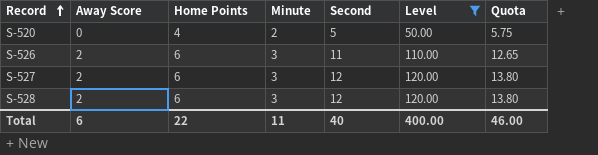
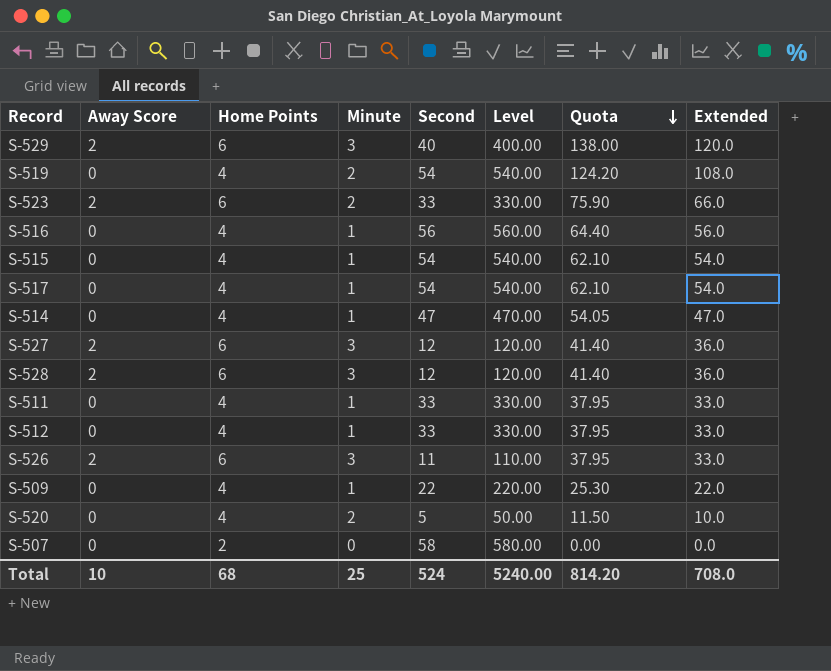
filter: Level <= 120.00 -> none
row order: Record ascending -> Quota descending
column Quota | formula: [Second] * 1.15 -> [Extended] * 1.15
column Extended | formula: none -> [Minute] * [Second]
Total | Away Score: 6 -> 10
Total | Home Points: 22 -> 68
Total | Minute: 11 -> 25
Total | Second: 40 -> 524
Total | Level: 400.00 -> 5240.00
Total | Quota: 46.00 -> 814.20

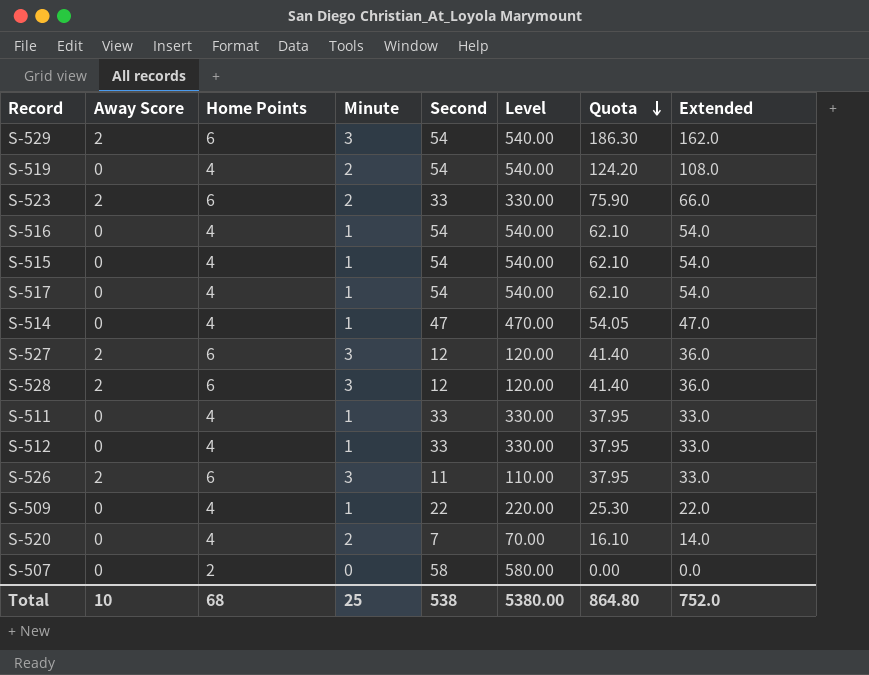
S-529 | Second: 40 -> 54
S-529 | Level: 400.00 -> 540.00
S-529 | Quota: 138.00 -> 186.30
S-529 | Extended: 120.0 -> 162.0
S-516 | Second: 56 -> 54
S-516 | Level: 560.00 -> 540.00
S-516 | Quota: 64.40 -> 62.10
S-516 | Extended: 56.0 -> 54.0
S-520 | Second: 5 -> 7
S-520 | Level: 50.00 -> 70.00
S-520 | Quota: 11.50 -> 16.10
S-520 | Extended: 10.0 -> 14.0
Total | Second: 524 -> 538
Total | Level: 5240.00 -> 5380.00
Total | Quota: 814.20 -> 864.80
Total | Extended: 708.0 -> 752.0

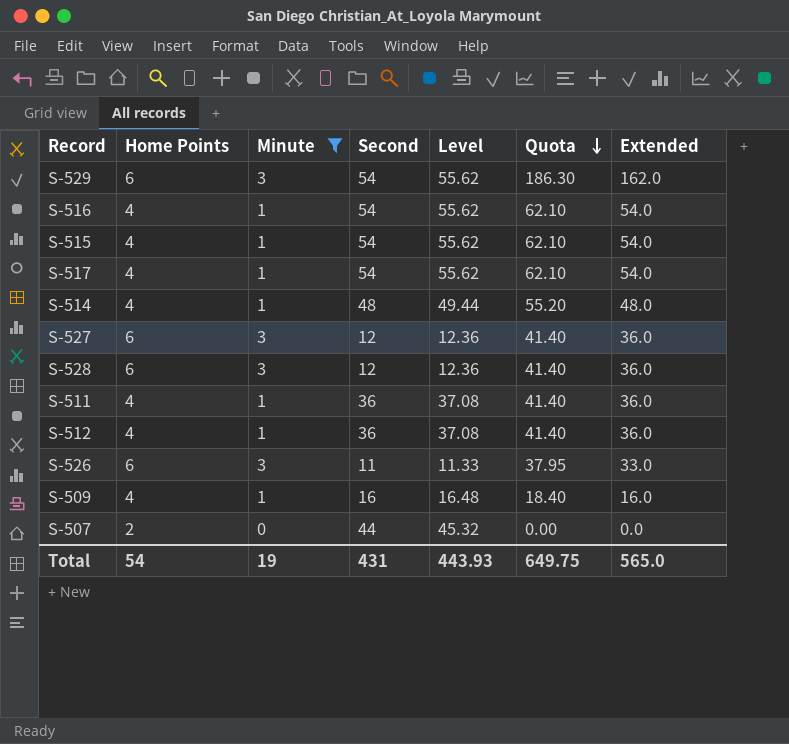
filter: none -> Minute != 2
column Away Score | position: 2 -> none
column Level | formula: [Second] * 10 -> [Second] * 1.03
S-514 | Second: 47 -> 48
S-514 | Quota: 54.05 -> 55.20
S-514 | Extended: 47.0 -> 48.0
S-511 | Second: 33 -> 36
S-511 | Quota: 37.95 -> 41.40
S-511 | Extended: 33.0 -> 36.0
S-512 | Second: 33 -> 36
S-512 | Quota: 37.95 -> 41.40
S-512 | Extended: 33.0 -> 36.0
S-509 | Second: 22 -> 16
S-509 | Quota: 25.30 -> 18.40
S-509 | Extended: 22.0 -> 16.0
S-507 | Second: 58 -> 44
Total | Home Points: 68 -> 54
Total | Minute: 25 -> 19
Total | Second: 538 -> 431
Total | Level: 5380.00 -> 443.93
Total | Quota: 864.80 -> 649.75
Total | Extended: 752.0 -> 565.0

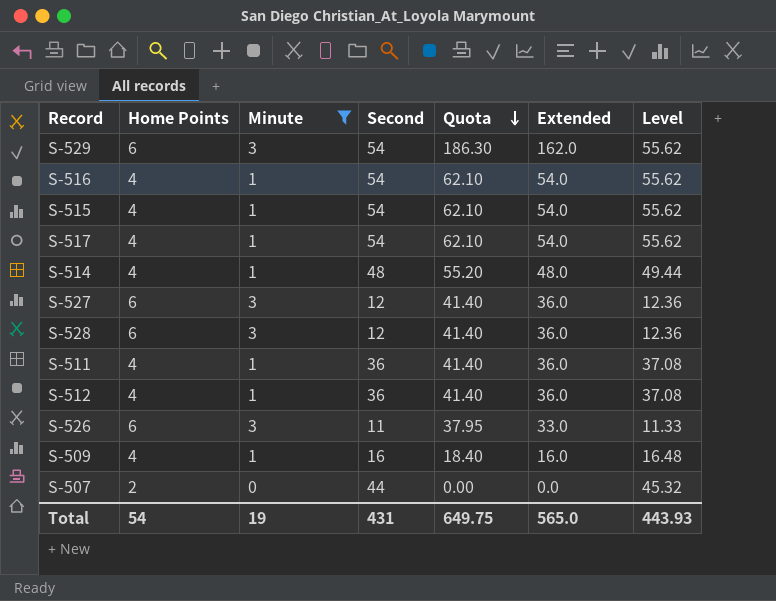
column Level | position: 5 -> 7

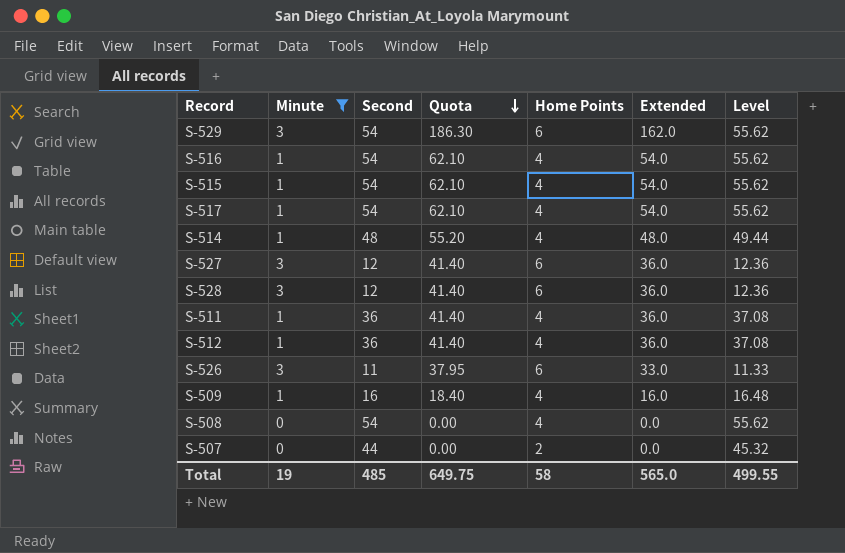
column Home Points | position: 2 -> 5
row S-508: none -> 0 | 54 | 0.00 | 4 | 0.0 | 55.62
Total | Second: 431 -> 485
Total | Home Points: 54 -> 58
Total | Level: 443.93 -> 499.55

